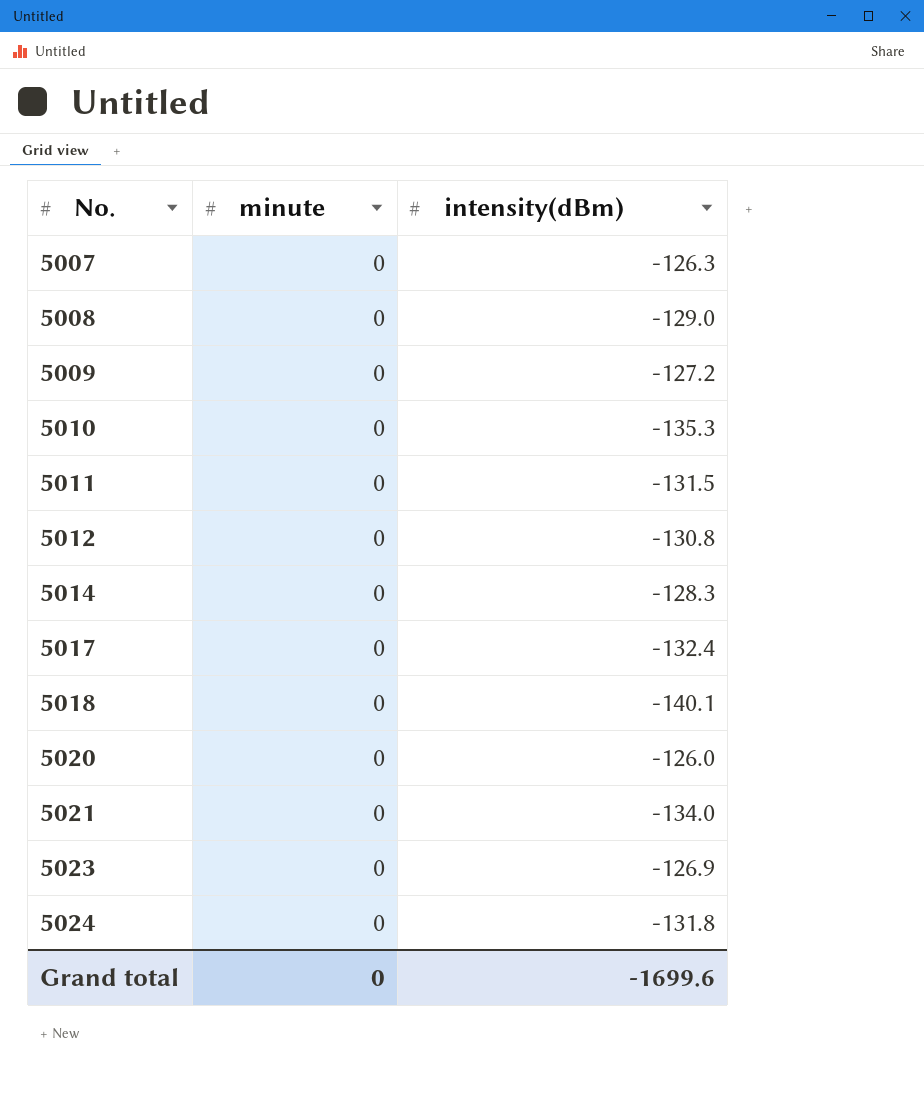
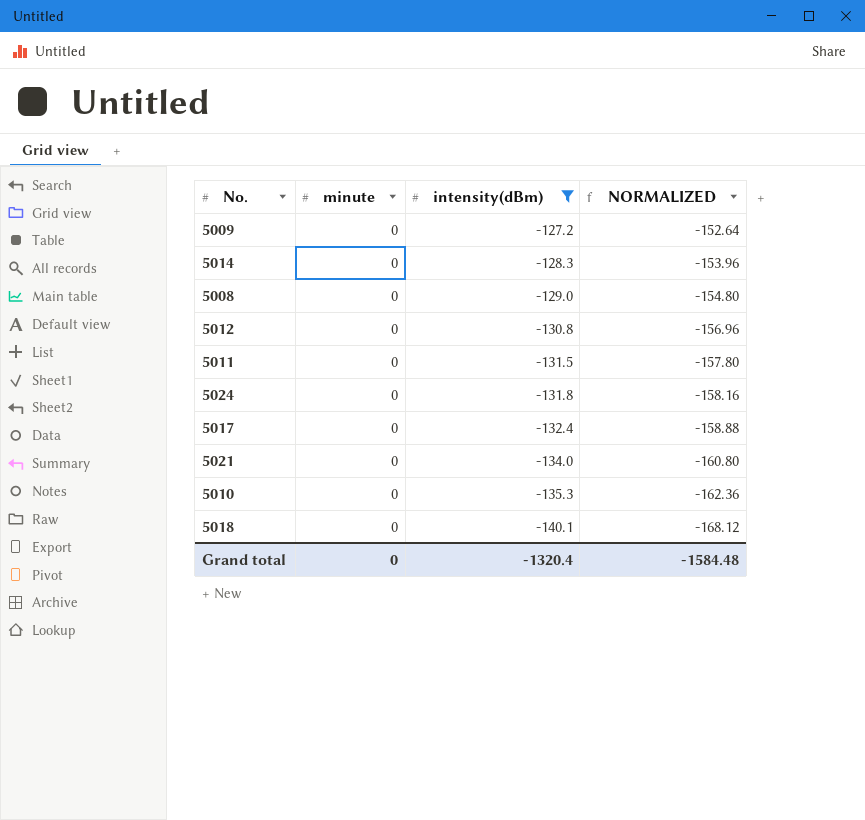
filter: none -> intensity(dBm) <= -127.2
row order: No. ascending -> intensity(dBm) descending
column NORMALIZED | formula: none -> [intensity(dBm)] * 1.2
Grand total | intensity(dBm): -1699.6 -> -1320.4

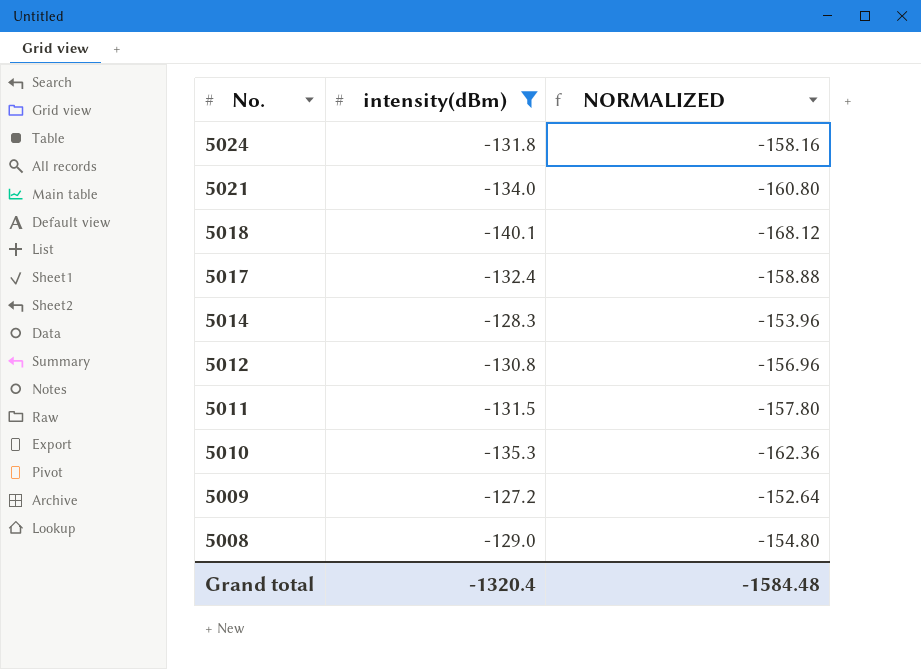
row order: intensity(dBm) descending -> No. descending
column minute | position: 2 -> none

